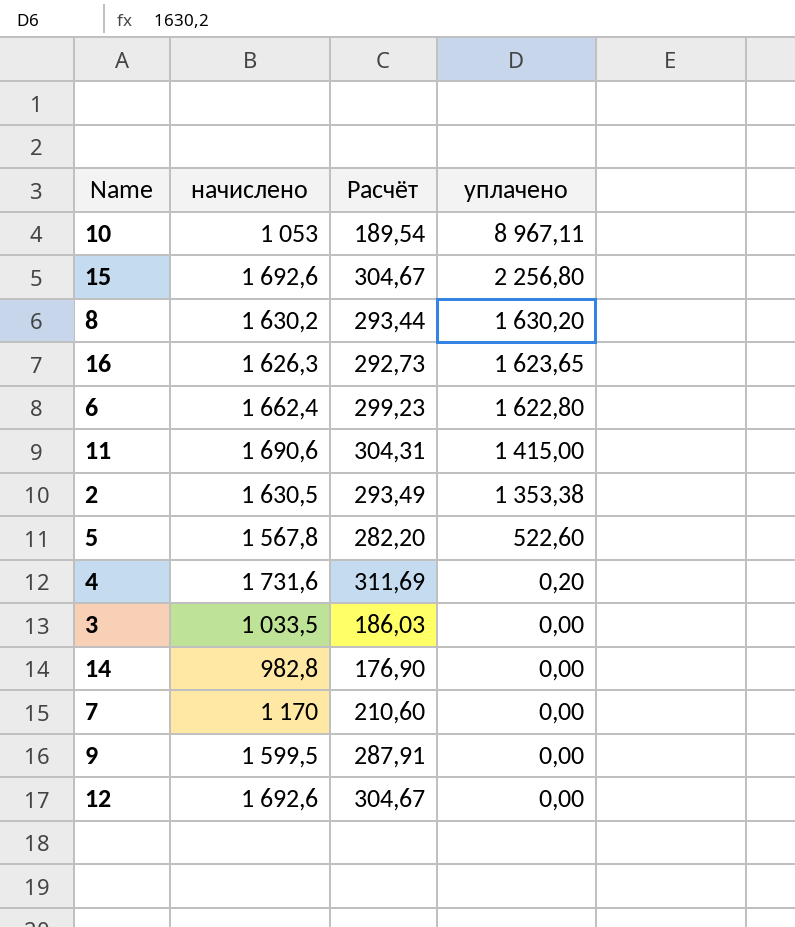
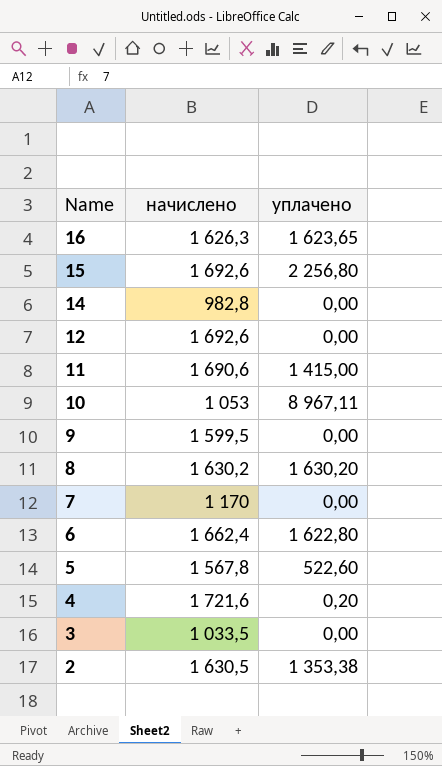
row order: уплачено descending -> Name descending
column Расчёт | formula: [начислено] * 0,18 -> none
4 | начислено: 1 731,6 -> 1 721,6

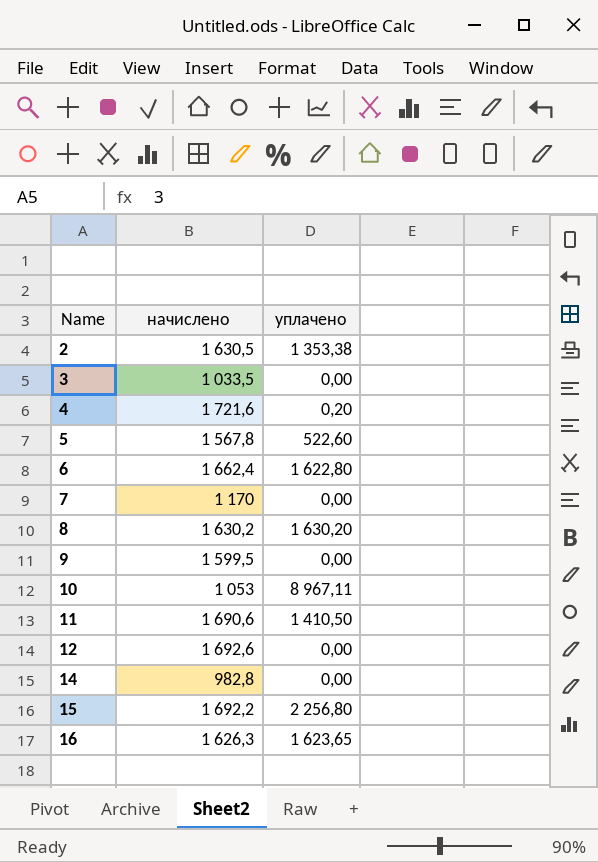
row order: Name descending -> Name ascending
11 | уплачено: 1 415,00 -> 1 410,50
15 | начислено: 1 692,6 -> 1 692,2

